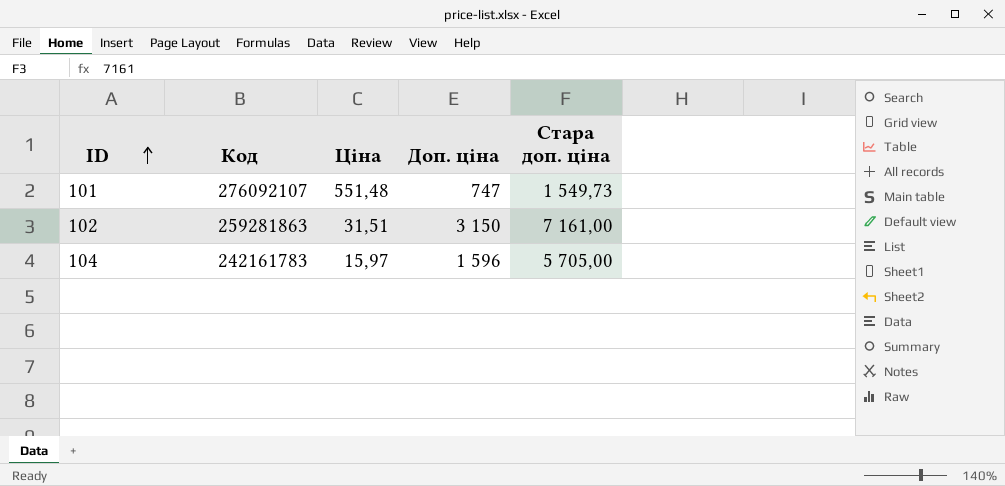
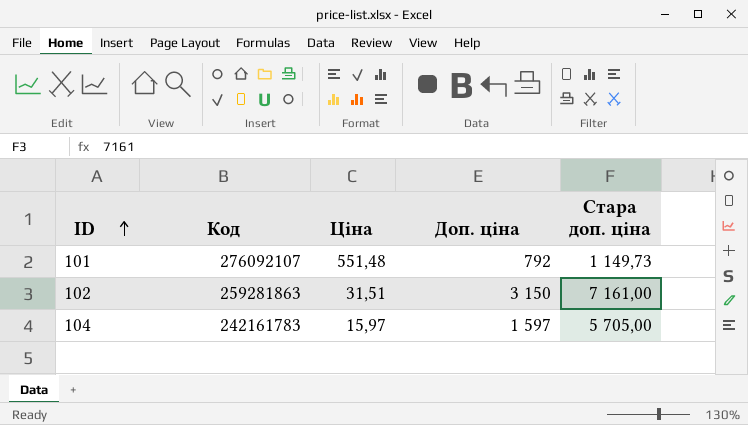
101 | Доп. ціна: 747 -> 792
101 | Стара доп. ціна: 1 549,73 -> 1 149,73
104 | Доп. ціна: 1 596 -> 1 597

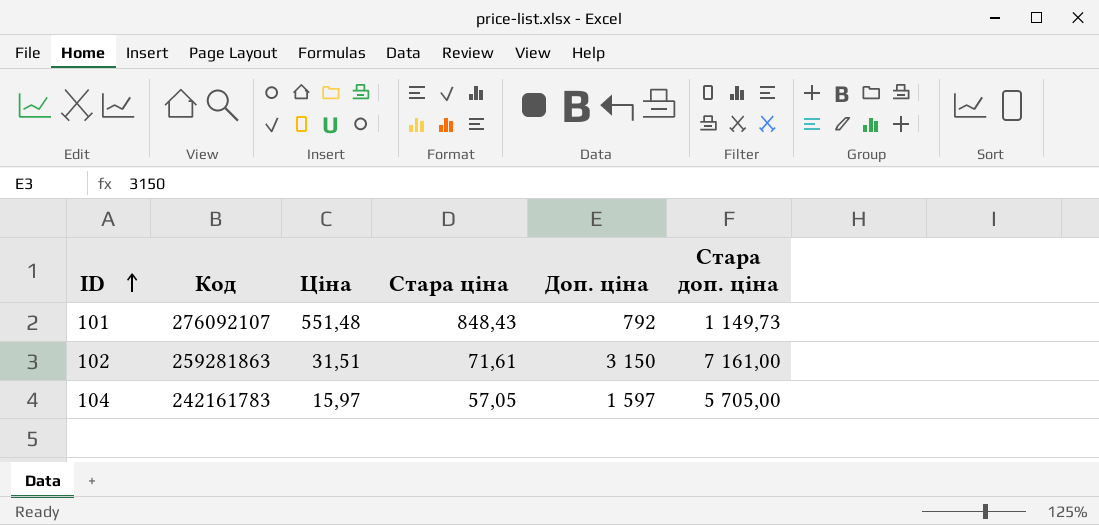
column Стара ціна | position: none -> 4

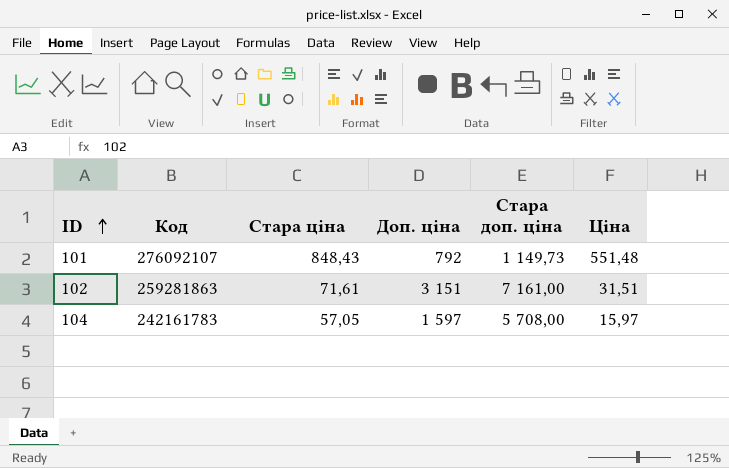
column Ціна | position: 3 -> 6
102 | Доп. ціна: 3 150 -> 3 151
104 | Стара доп. ціна: 5 705,00 -> 5 708,00

